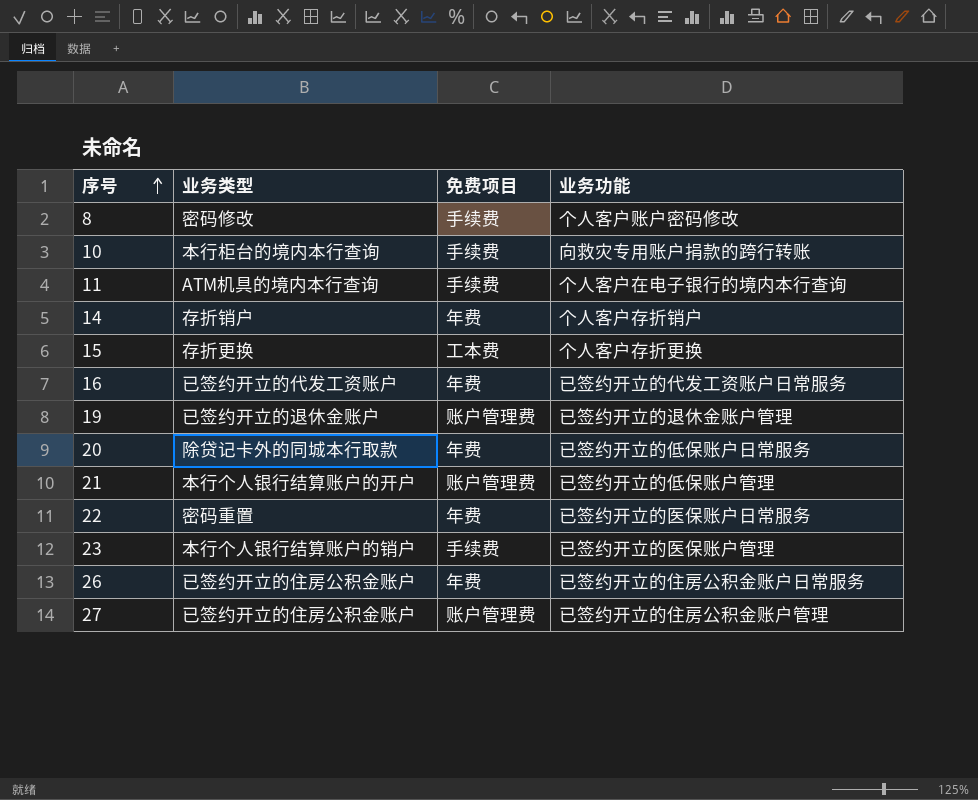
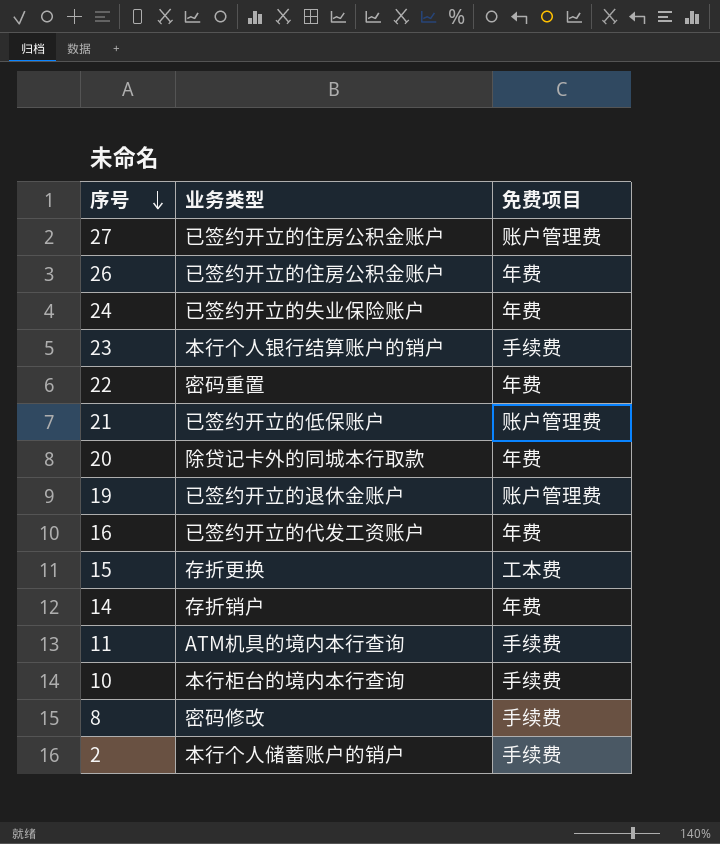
row order: 序号 ascending -> 序号 descending
column 业务功能 | position: 4 -> none
row 24: none -> 已签约开立的失业保险账户 | 年费
21 | 业务类型: 本行个人银行结算账户的开户 -> 已签约开立的低保账户
row 2: none -> 本行个人储蓄账户的销户 | 手续费

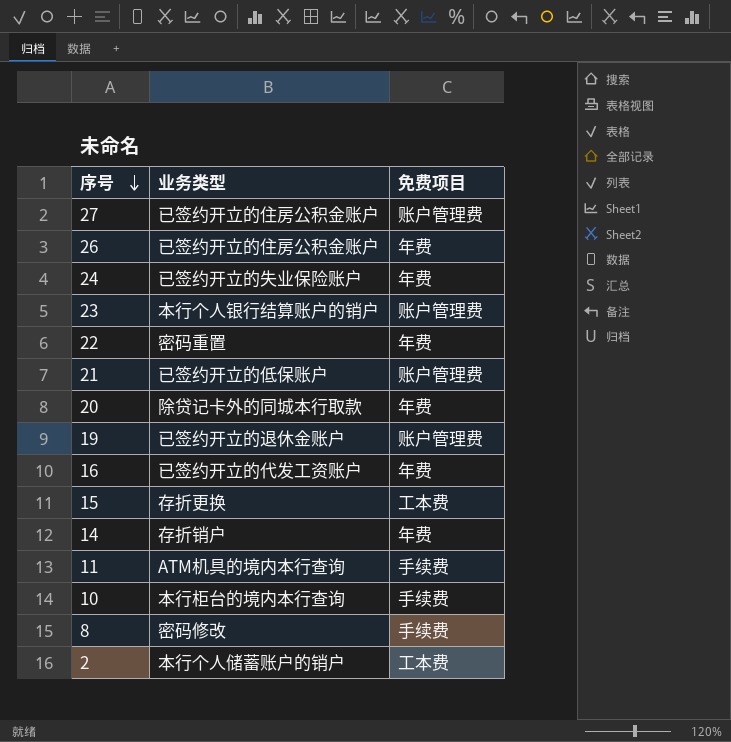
23 | 免费项目: 手续费 -> 账户管理费
2 | 免费项目: 手续费 -> 工本费

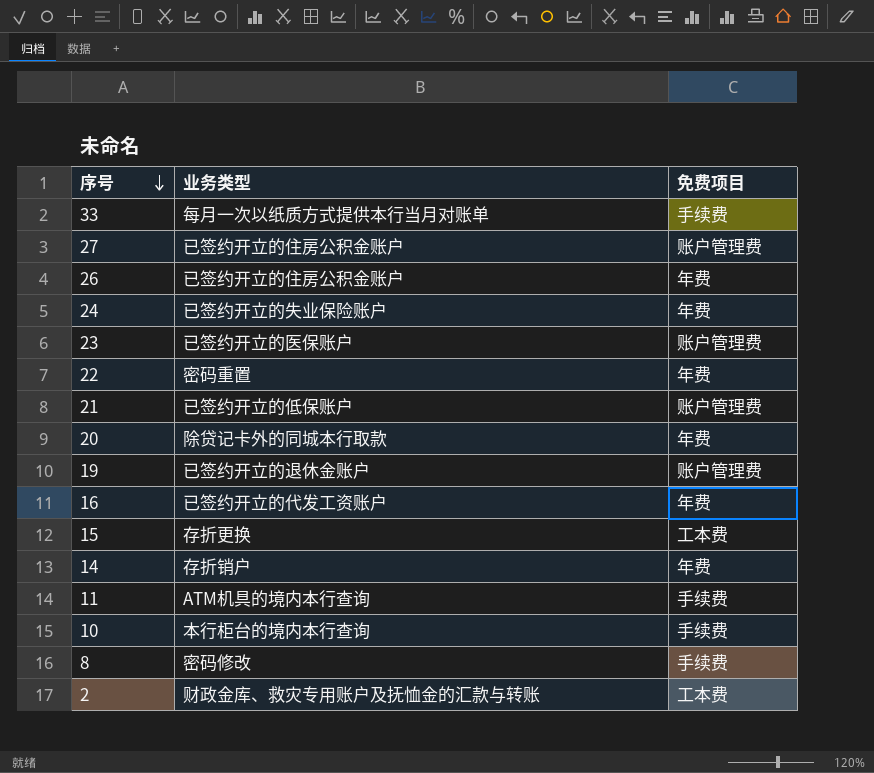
row 33: none -> 每月一次以纸质方式提供本行当月对账单 | 手续费
23 | 业务类型: 本行个人银行结算账户的销户 -> 已签约开立的医保账户
2 | 业务类型: 本行个人储蓄账户的销户 -> 财政金库、救灾专用账户及抚恤金的汇款与转账

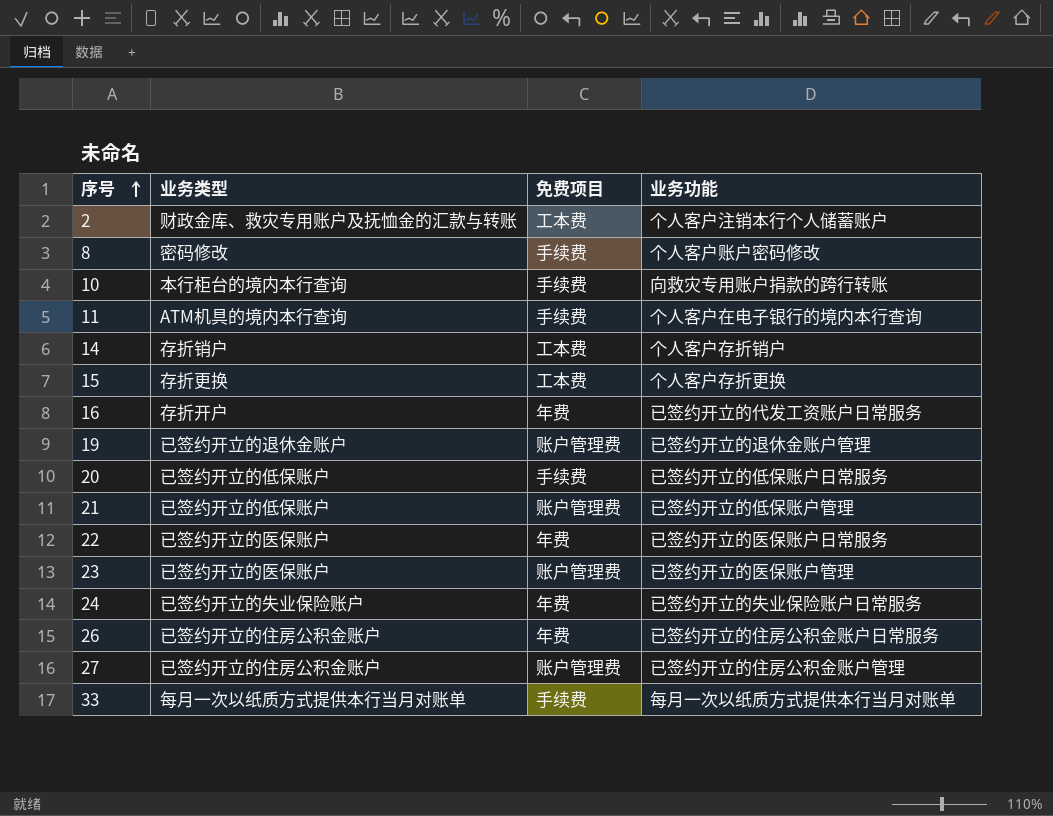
row order: 序号 descending -> 序号 ascending
column 业务功能 | position: none -> 4
14 | 免费项目: 年费 -> 工本费
16 | 业务类型: 已签约开立的代发工资账户 -> 存折开户
20 | 业务类型: 除贷记卡外的同城本行取款 -> 已签约开立的低保账户
20 | 免费项目: 年费 -> 手续费
22 | 业务类型: 密码重置 -> 已签约开立的医保账户

